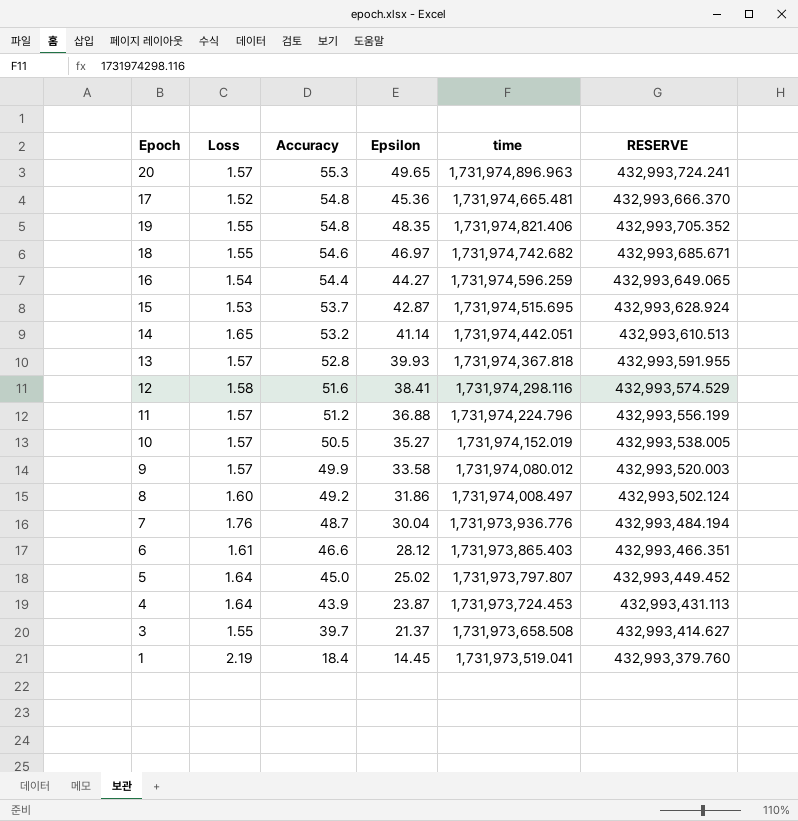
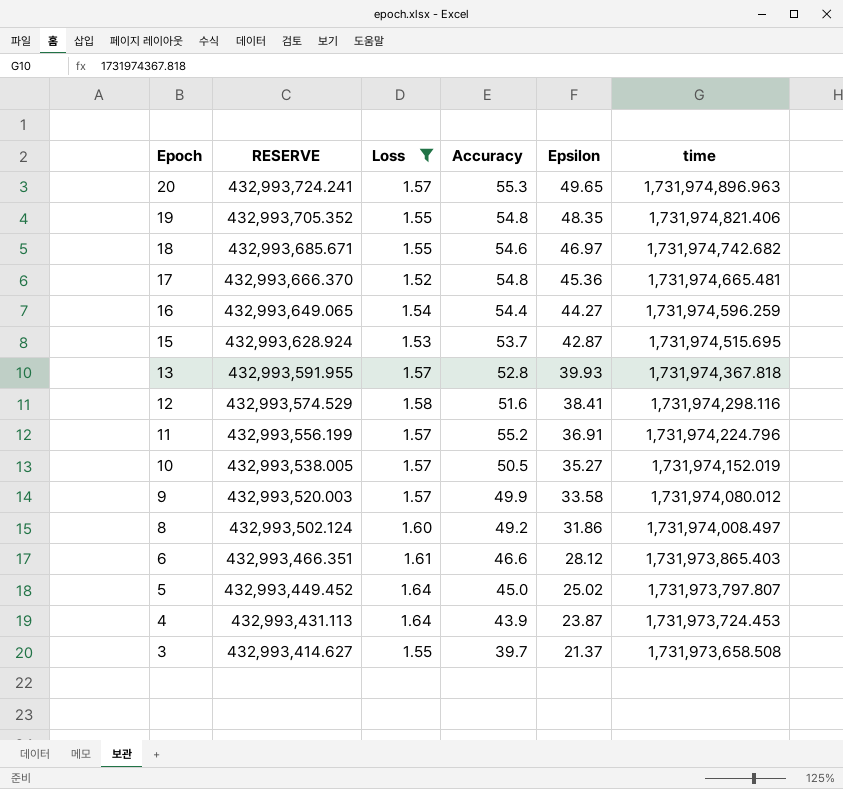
filter: none -> Loss <= 1.64
row order: Accuracy descending -> Epoch descending
column RESERVE | position: 6 -> 2
11 | Accuracy: 51.2 -> 55.2
11 | Epsilon: 36.88 -> 36.91

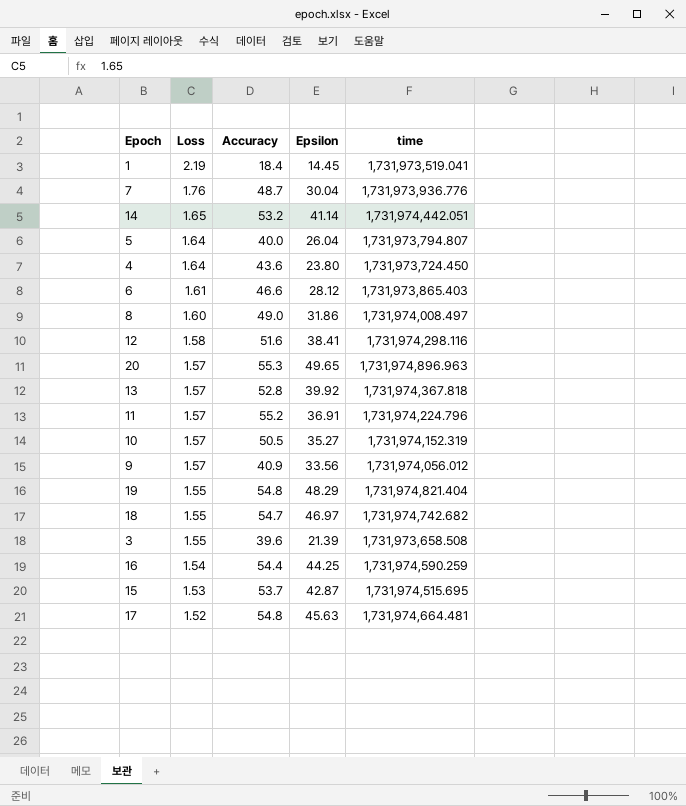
filter: Loss <= 1.64 -> none
row order: Epoch descending -> Loss descending
column RESERVE | formula: [time] * 0.25 -> none
5 | Accuracy: 45.0 -> 40.0
5 | Epsilon: 25.02 -> 26.04
5 | time: 1,731,973,797.807 -> 1,731,973,794.807
4 | Accuracy: 43.9 -> 43.6
4 | Epsilon: 23.87 -> 23.80
4 | time: 1,731,973,724.453 -> 1,731,973,724.450
8 | Accuracy: 49.2 -> 49.0
13 | Epsilon: 39.93 -> 39.92
10 | time: 1,731,974,152.019 -> 1,731,974,152.319
9 | Accuracy: 49.9 -> 40.9
9 | Epsilon: 33.58 -> 33.56
9 | time: 1,731,974,080.012 -> 1,731,974,056.012
19 | Epsilon: 48.35 -> 48.29
19 | time: 1,731,974,821.406 -> 1,731,974,821.404
18 | Accuracy: 54.6 -> 54.7
3 | Accuracy: 39.7 -> 39.6
3 | Epsilon: 21.37 -> 21.39
16 | Epsilon: 44.27 -> 44.25
16 | time: 1,731,974,596.259 -> 1,731,974,590.259
17 | Epsilon: 45.36 -> 45.63
17 | time: 1,731,974,665.481 -> 1,731,974,664.481

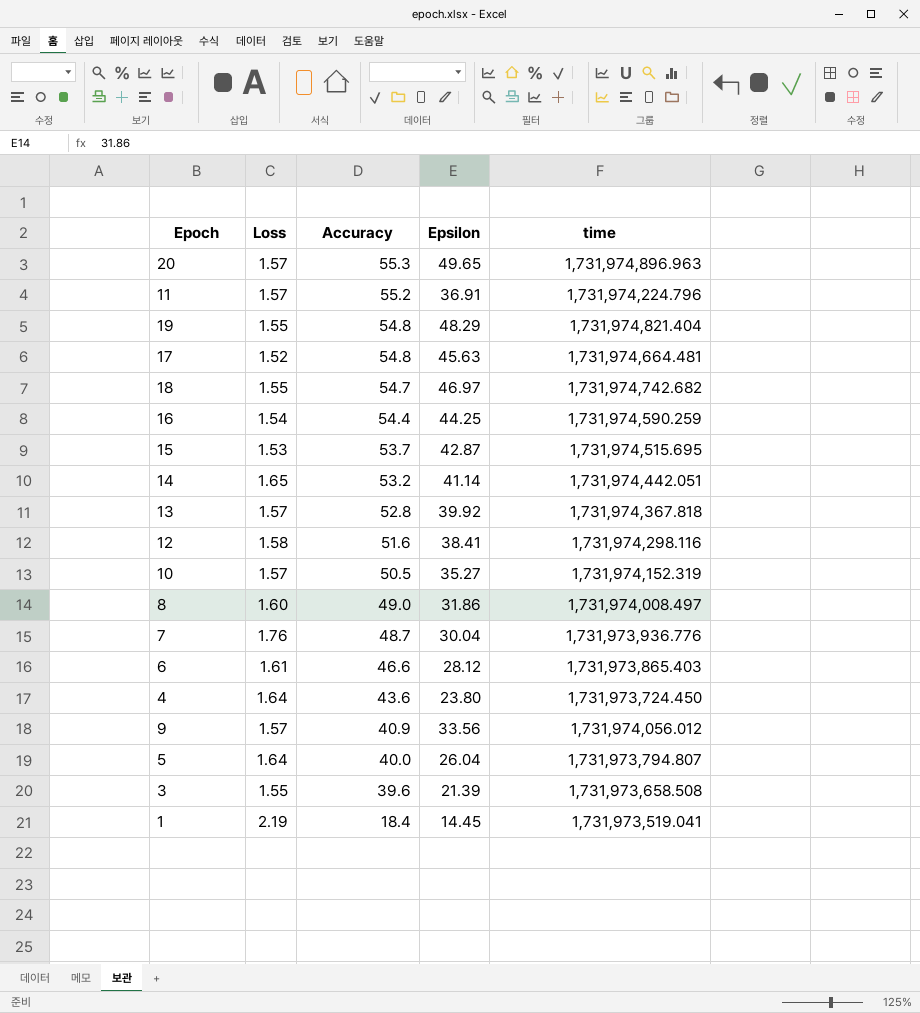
row order: Loss descending -> Accuracy descending

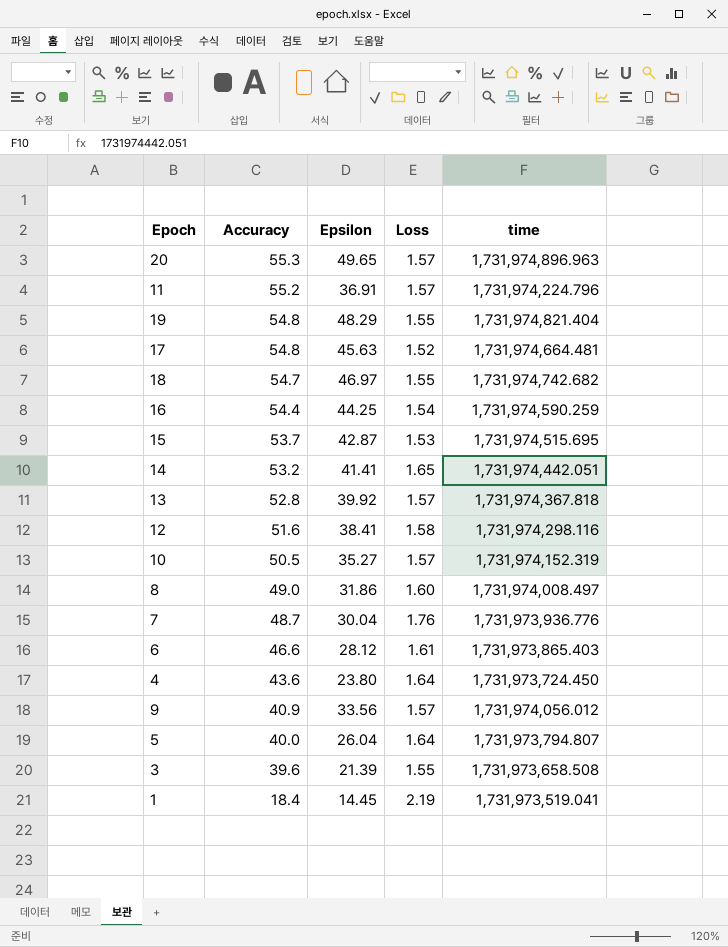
column Loss | position: 2 -> 4
14 | Epsilon: 41.14 -> 41.41

